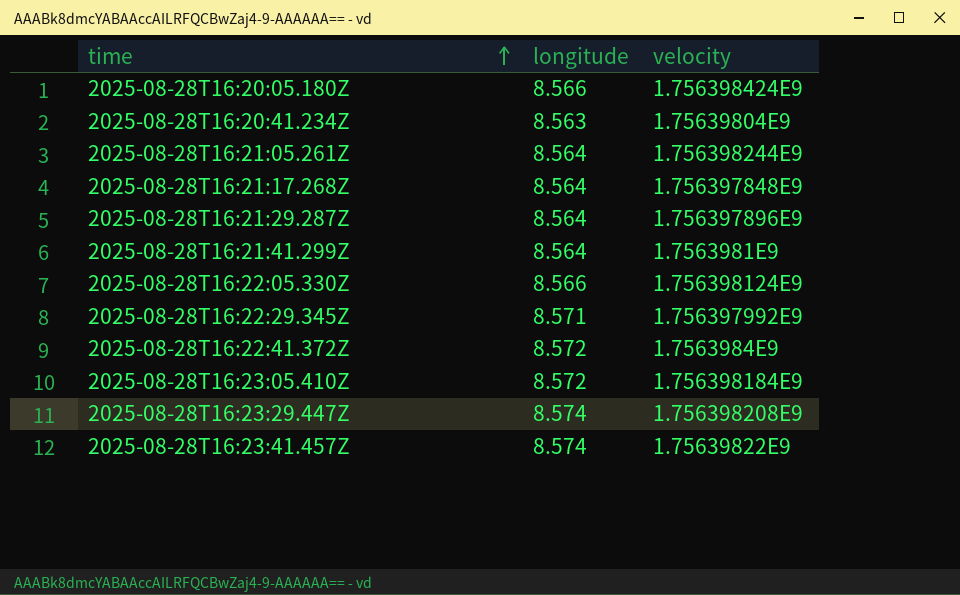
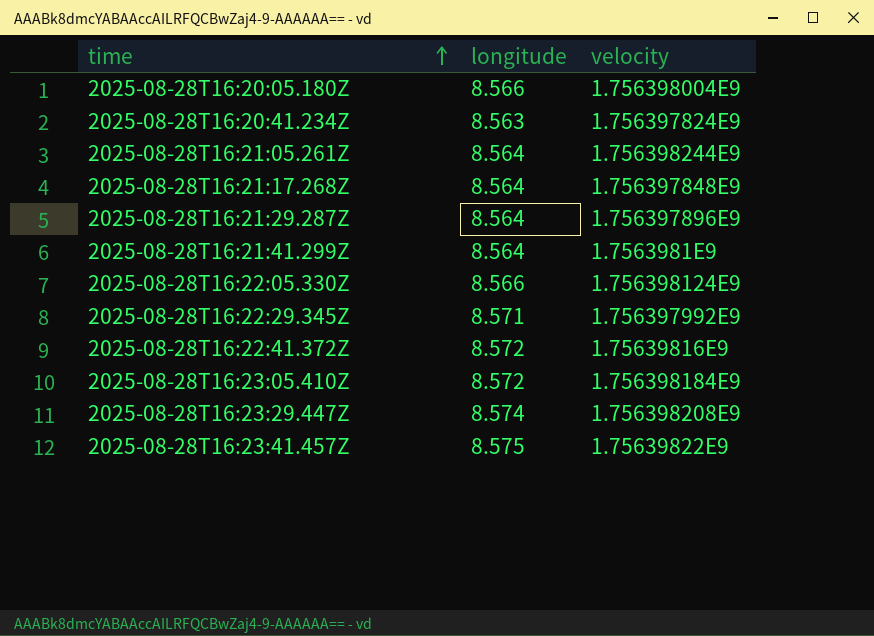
2025-08-28T16:20:05.180Z | velocity: 1.756398424E9 -> 1.756398004E9
2025-08-28T16:20:41.234Z | velocity: 1.75639804E9 -> 1.756397824E9
2025-08-28T16:22:41.372Z | velocity: 1.7563984E9 -> 1.75639816E9
2025-08-28T16:23:41.457Z | longitude: 8.574 -> 8.575

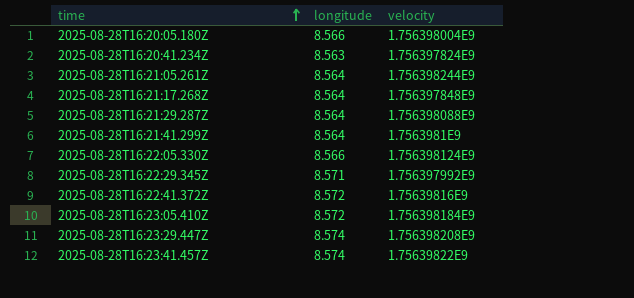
2025-08-28T16:21:29.287Z | velocity: 1.756397896E9 -> 1.756398088E9
2025-08-28T16:23:41.457Z | longitude: 8.575 -> 8.574

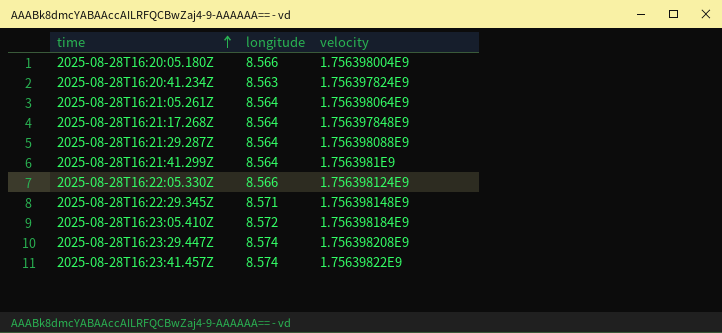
row 2025-08-28T16:22:41.372Z: 8.572 | 1.75639816E9 -> none
2025-08-28T16:21:05.261Z | velocity: 1.756398244E9 -> 1.756398064E9
2025-08-28T16:22:29.345Z | velocity: 1.756397992E9 -> 1.756398148E9

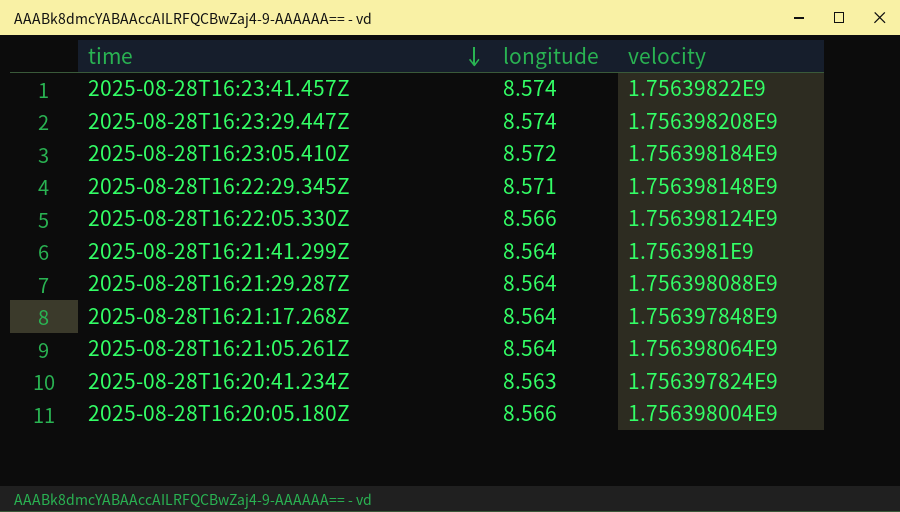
row order: time ascending -> time descending

